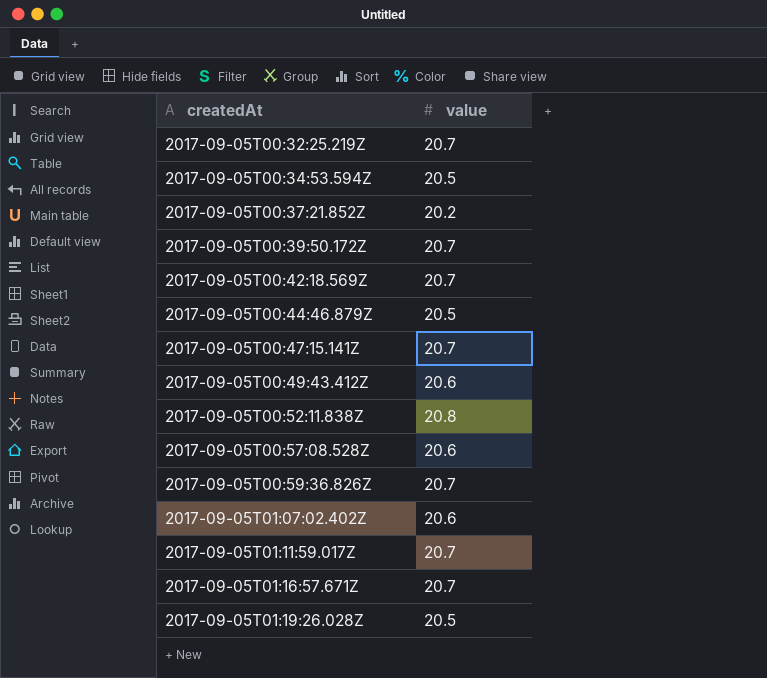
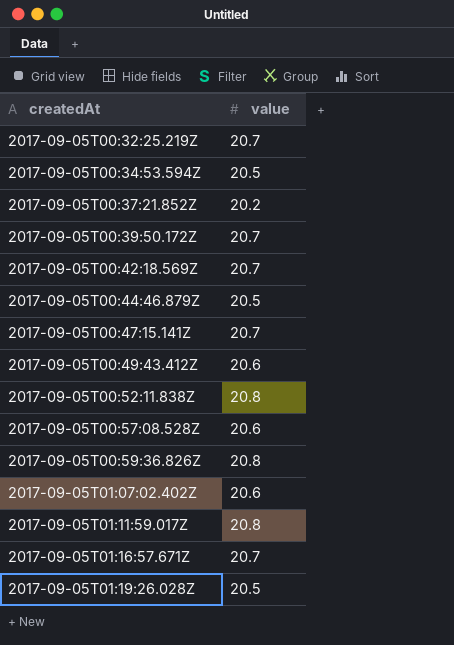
2017-09-05T00:59:36.826Z | value: 20.7 -> 20.8
2017-09-05T01:11:59.017Z | value: 20.7 -> 20.8

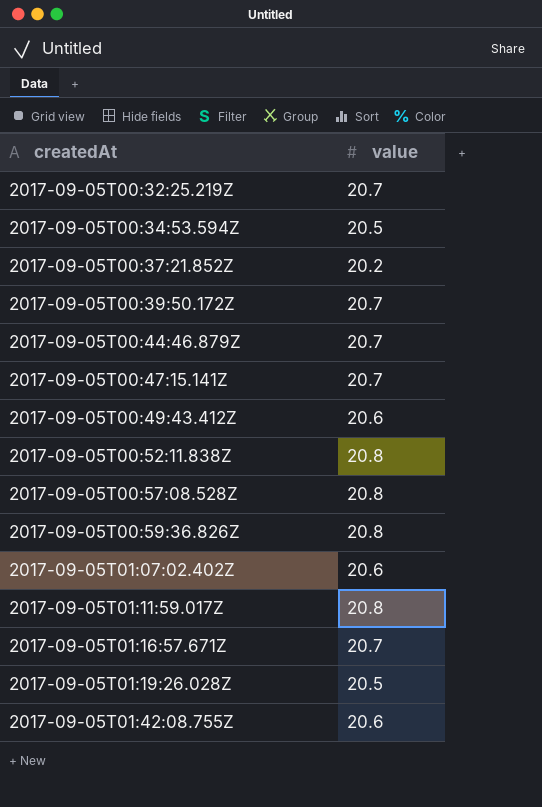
row 2017-09-05T00:42:18.569Z: 20.7 -> none
2017-09-05T00:44:46.879Z | value: 20.5 -> 20.7
2017-09-05T00:57:08.528Z | value: 20.6 -> 20.8
row 2017-09-05T01:42:08.755Z: none -> 20.6

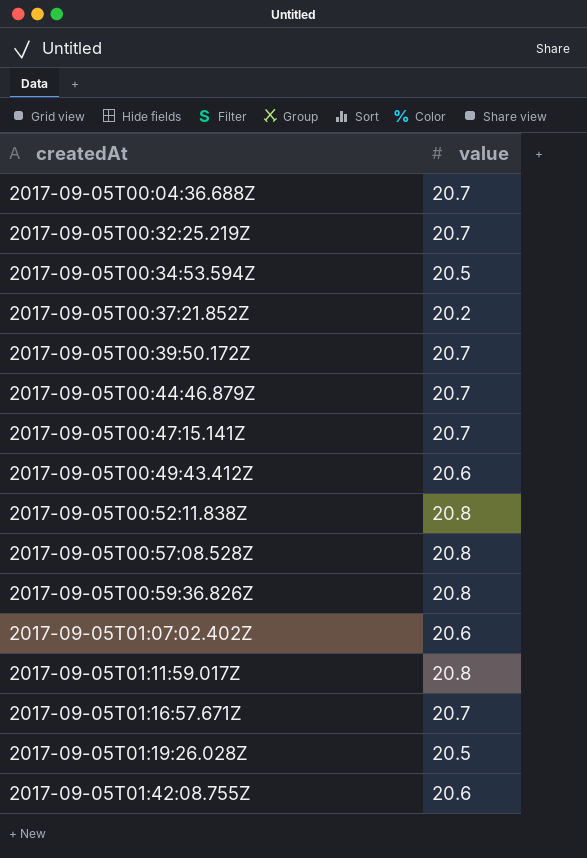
row 2017-09-05T00:04:36.688Z: none -> 20.7

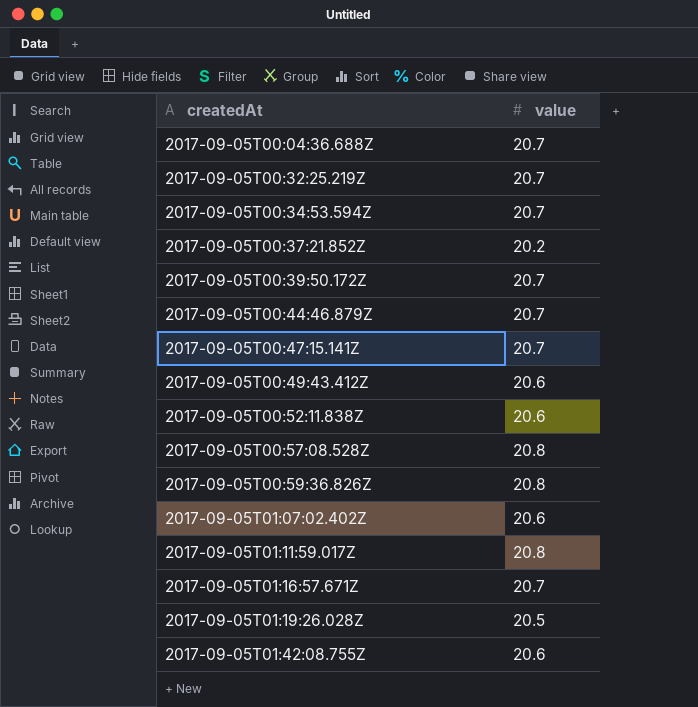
2017-09-05T00:34:53.594Z | value: 20.5 -> 20.7
2017-09-05T00:52:11.838Z | value: 20.8 -> 20.6

